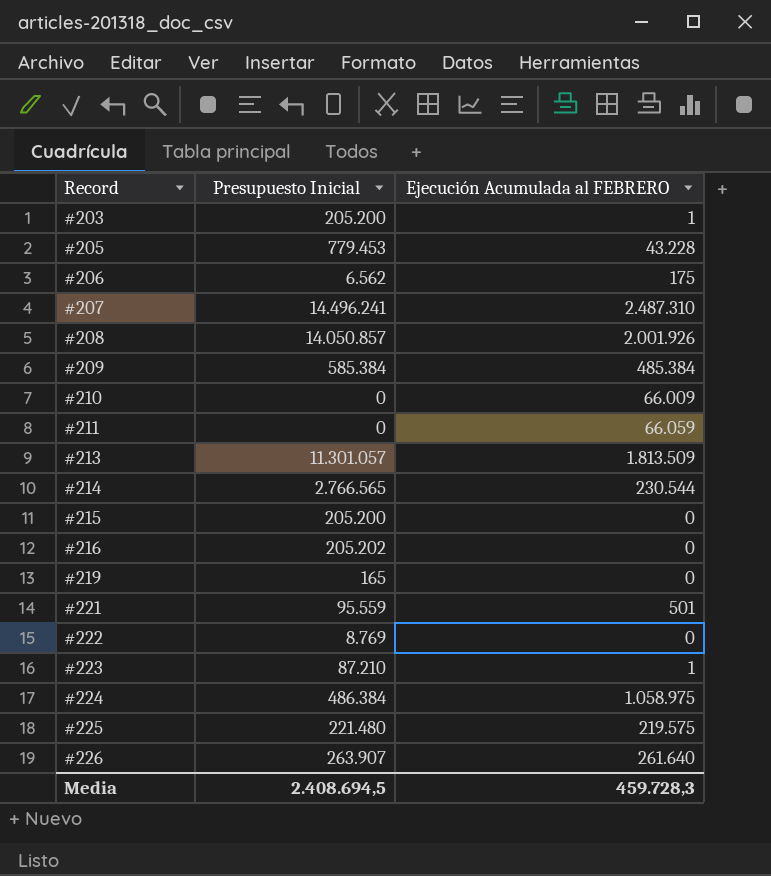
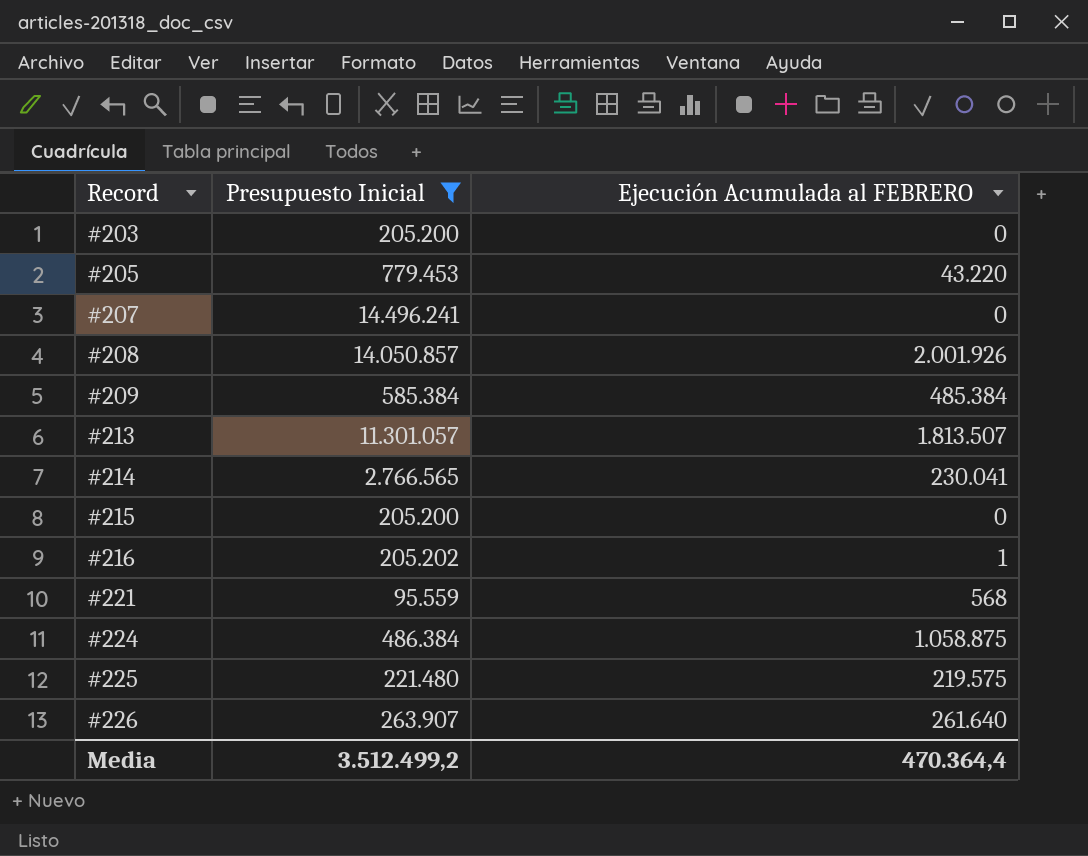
filter: none -> Presupuesto Inicial >= 95.559
#203 | Ejecución Acumulada al FEBRERO: 1 -> 0
#205 | Ejecución Acumulada al FEBRERO: 43.228 -> 43.220
#207 | Ejecución Acumulada al FEBRERO: 2.487.310 -> 0
#213 | Ejecución Acumulada al FEBRERO: 1.813.509 -> 1.813.507
#214 | Ejecución Acumulada al FEBRERO: 230.544 -> 230.041
#216 | Ejecución Acumulada al FEBRERO: 0 -> 1
#221 | Ejecución Acumulada al FEBRERO: 501 -> 568
#224 | Ejecución Acumulada al FEBRERO: 1.058.975 -> 1.058.875
Media | Presupuesto Inicial: 2.408.694,5 -> 3.512.499,2
Media | Ejecución Acumulada al FEBRERO: 459.728,3 -> 470.364,4

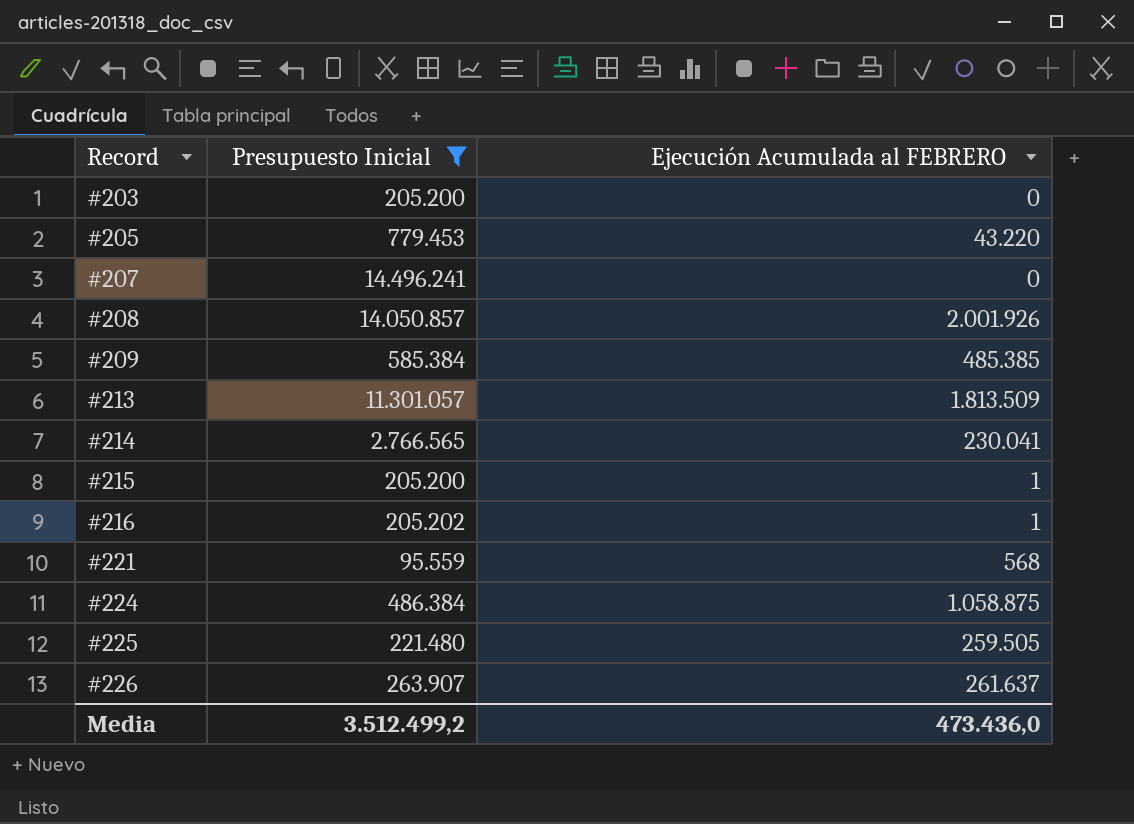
#209 | Ejecución Acumulada al FEBRERO: 485.384 -> 485.385
#213 | Ejecución Acumulada al FEBRERO: 1.813.507 -> 1.813.509
#215 | Ejecución Acumulada al FEBRERO: 0 -> 1
#225 | Ejecución Acumulada al FEBRERO: 219.575 -> 259.505
#226 | Ejecución Acumulada al FEBRERO: 261.640 -> 261.637
Media | Ejecución Acumulada al FEBRERO: 470.364,4 -> 473.436,0

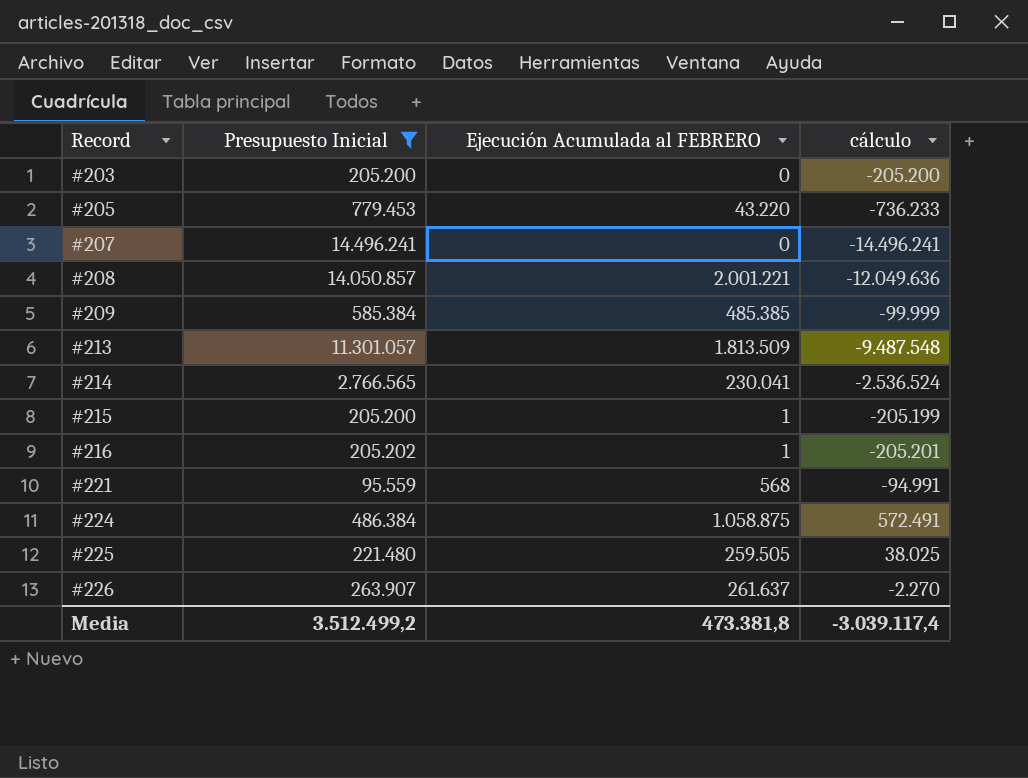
column cálculo | formula: none -> [Ejecución Acumulada al FEBRERO] - [Presupuesto Inicial]
#208 | Ejecución Acumulada al FEBRERO: 2.001.926 -> 2.001.221
Media | Ejecución Acumulada al FEBRERO: 473.436,0 -> 473.381,8

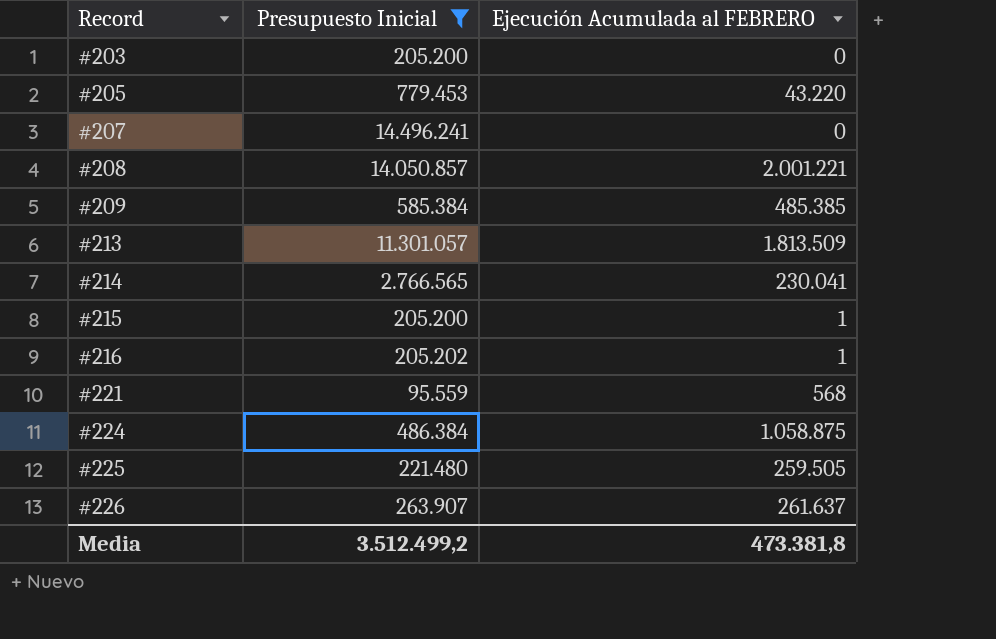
column cálculo | formula: [Ejecución Acumulada al FEBRERO] - [Presupuesto Inicial] -> none

